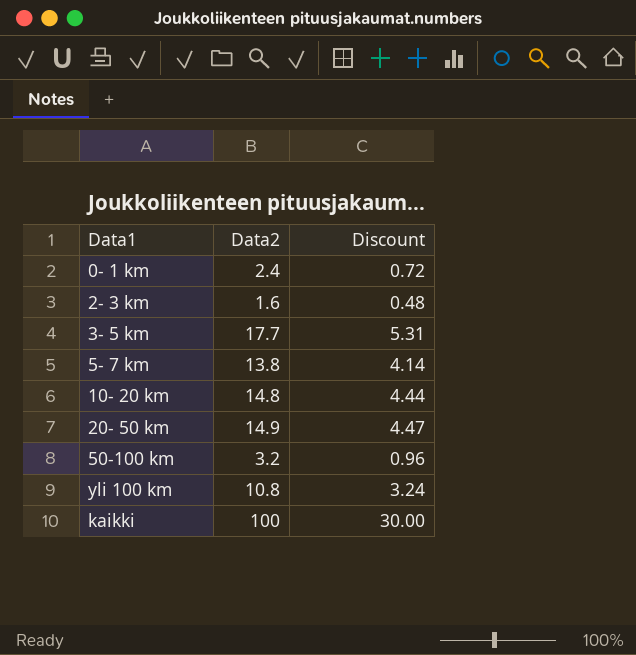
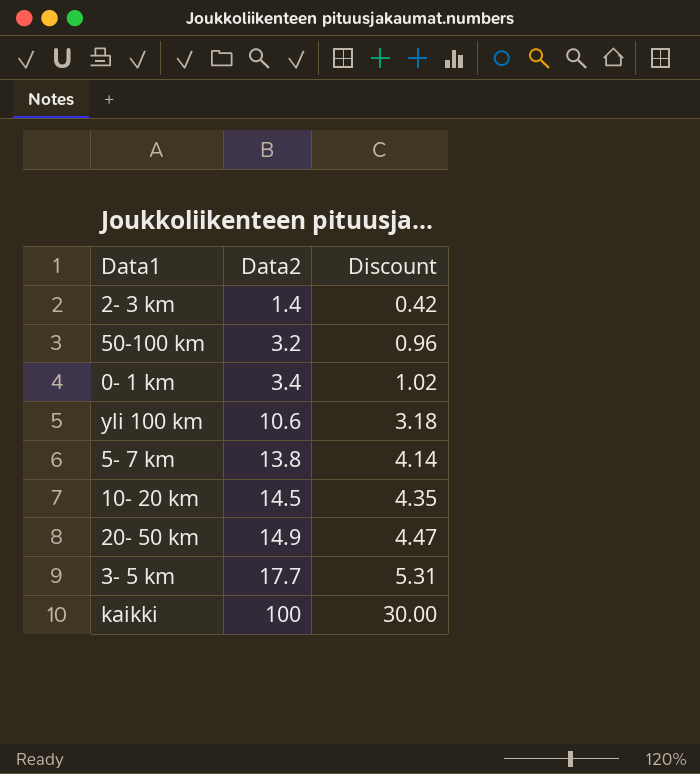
row order: none -> Data2 ascending
2- 3 km | Data2: 1.6 -> 1.4
2- 3 km | Discount: 0.48 -> 0.42
0- 1 km | Data2: 2.4 -> 3.4
0- 1 km | Discount: 0.72 -> 1.02
yli 100 km | Data2: 10.8 -> 10.6
yli 100 km | Discount: 3.24 -> 3.18
10- 20 km | Data2: 14.8 -> 14.5
10- 20 km | Discount: 4.44 -> 4.35

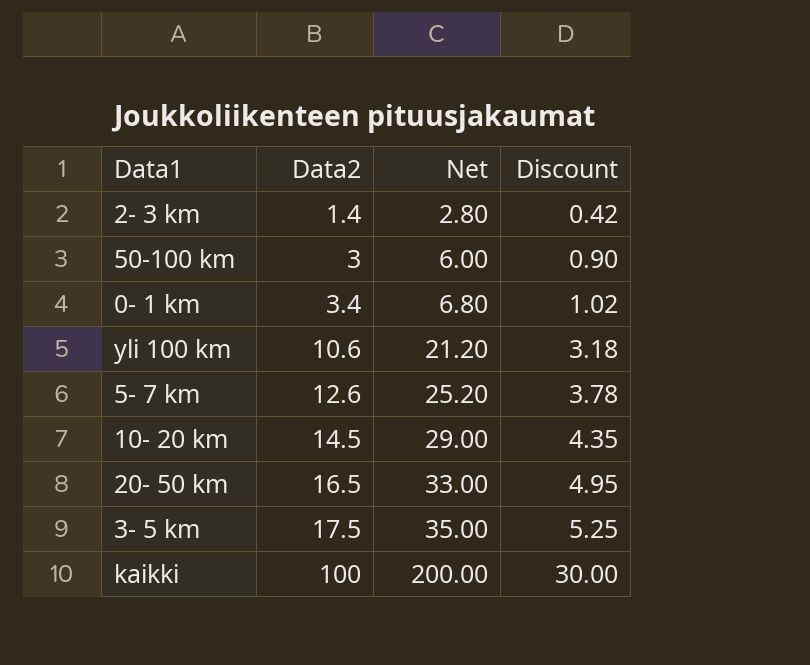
column Net | formula: none -> [Data2] * 2
50-100 km | Data2: 3.2 -> 3
50-100 km | Discount: 0.96 -> 0.90
5- 7 km | Data2: 13.8 -> 12.6
5- 7 km | Discount: 4.14 -> 3.78
20- 50 km | Data2: 14.9 -> 16.5
20- 50 km | Discount: 4.47 -> 4.95
3- 5 km | Data2: 17.7 -> 17.5
3- 5 km | Discount: 5.31 -> 5.25

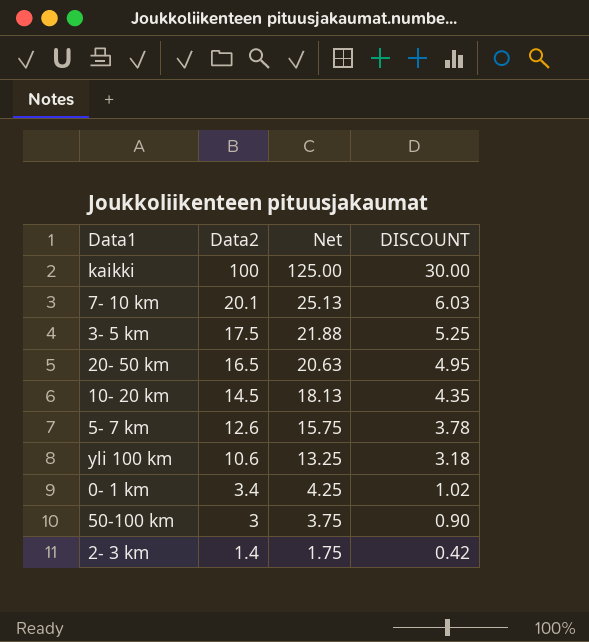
row order: Data2 ascending -> Data2 descending
column Net | formula: [Data2] * 2 -> [Data2] * 1.25
column name: Discount -> DISCOUNT
row 7- 10 km: none -> 20.1 | 25.13 | 6.03

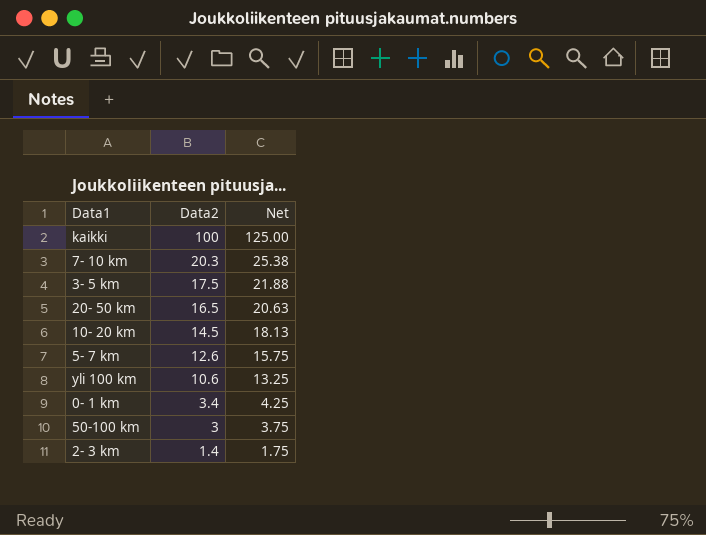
column DISCOUNT | formula: [Data2] * 0.3 -> none
7- 10 km | Data2: 20.1 -> 20.3
7- 10 km | Net: 25.13 -> 25.38

